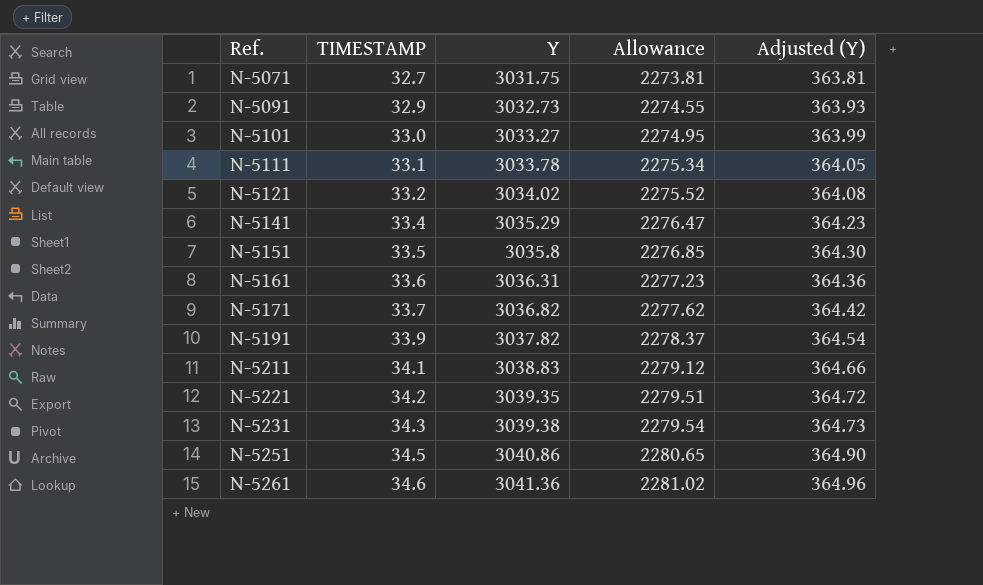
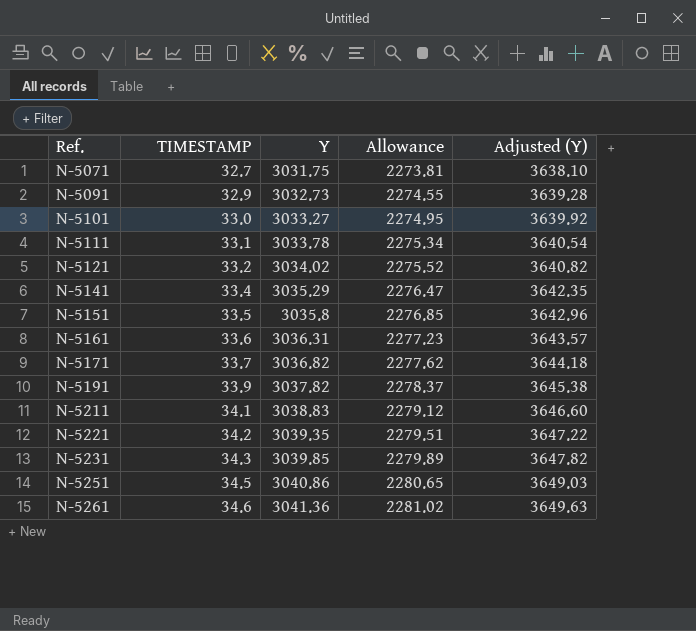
column Adjusted (Y) | formula: [Y] * 0.12 -> [Y] * 1.2
N-5231 | Y: 3039.38 -> 3039.85
N-5231 | Allowance: 2279.54 -> 2279.89

